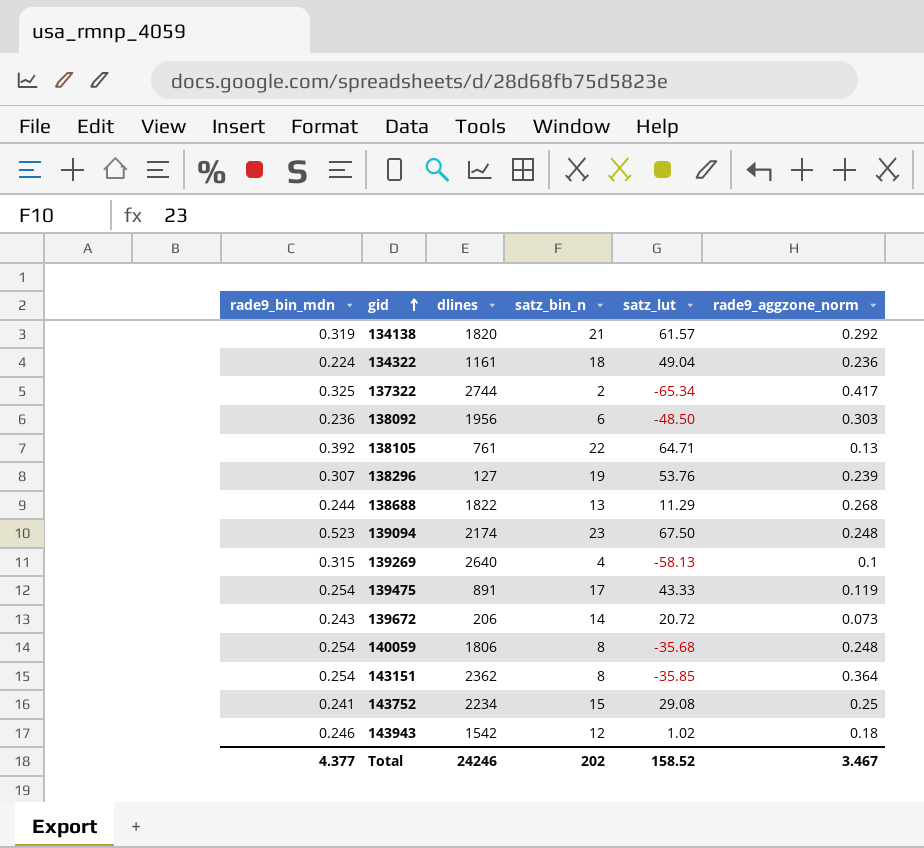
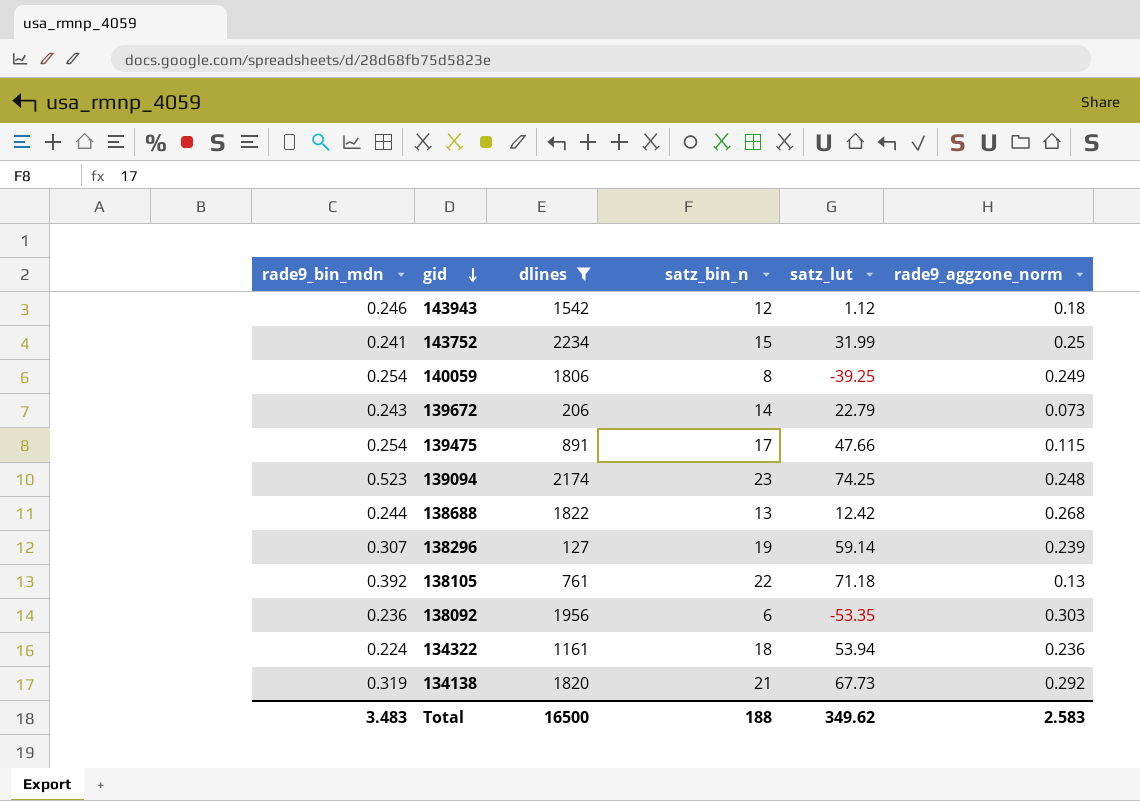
filter: none -> dlines <= 2234
row order: gid ascending -> gid descending
143943 | satz_lut: 1.02 -> 1.12
143752 | satz_lut: 29.08 -> 31.99
140059 | satz_lut: -35.68 -> -39.25
140059 | rade9_aggzone_norm: 0.248 -> 0.249
139672 | satz_lut: 20.72 -> 22.79
139475 | satz_lut: 43.33 -> 47.66
139475 | rade9_aggzone_norm: 0.119 -> 0.115
139094 | satz_lut: 67.50 -> 74.25
138688 | satz_lut: 11.29 -> 12.42
138296 | satz_lut: 53.76 -> 59.14
138105 | satz_lut: 64.71 -> 71.18
138092 | satz_lut: -48.50 -> -53.35
134322 | satz_lut: 49.04 -> 53.94
134138 | satz_lut: 61.57 -> 67.73
Total | rade9_bin_mdn: 4.377 -> 3.483
Total | dlines: 24246 -> 16500
Total | satz_bin_n: 202 -> 188
Total | satz_lut: 158.52 -> 349.62
Total | rade9_aggzone_norm: 3.467 -> 2.583

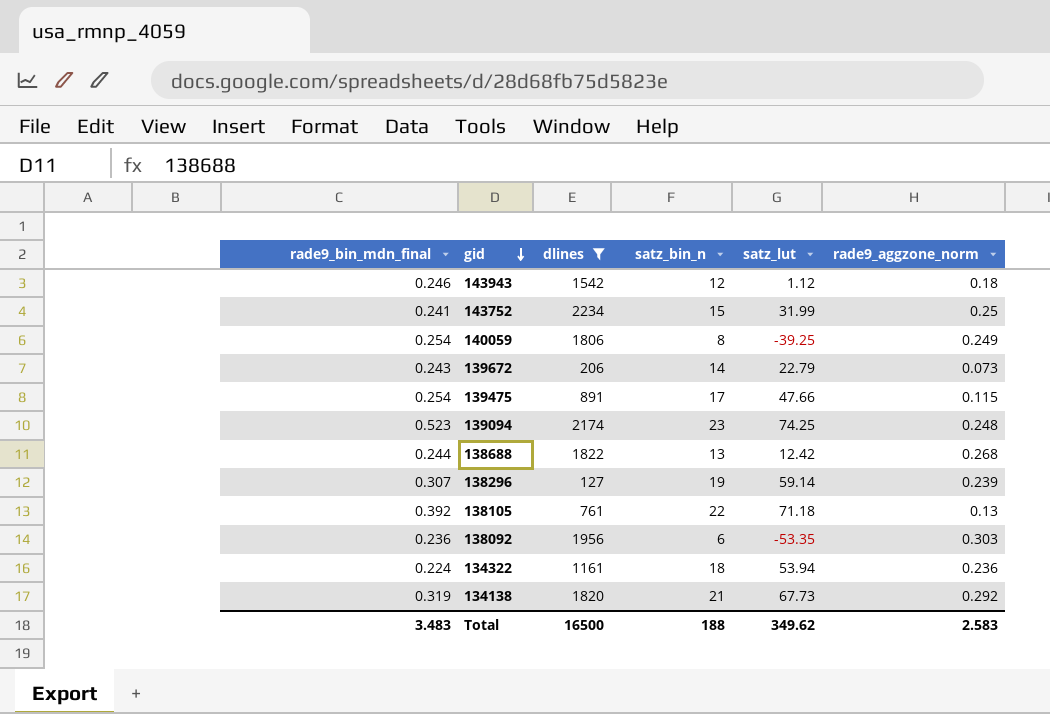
column name: rade9_bin_mdn -> rade9_bin_mdn_final

